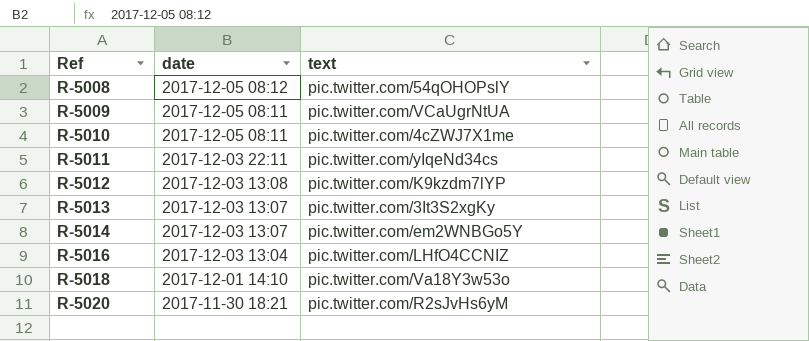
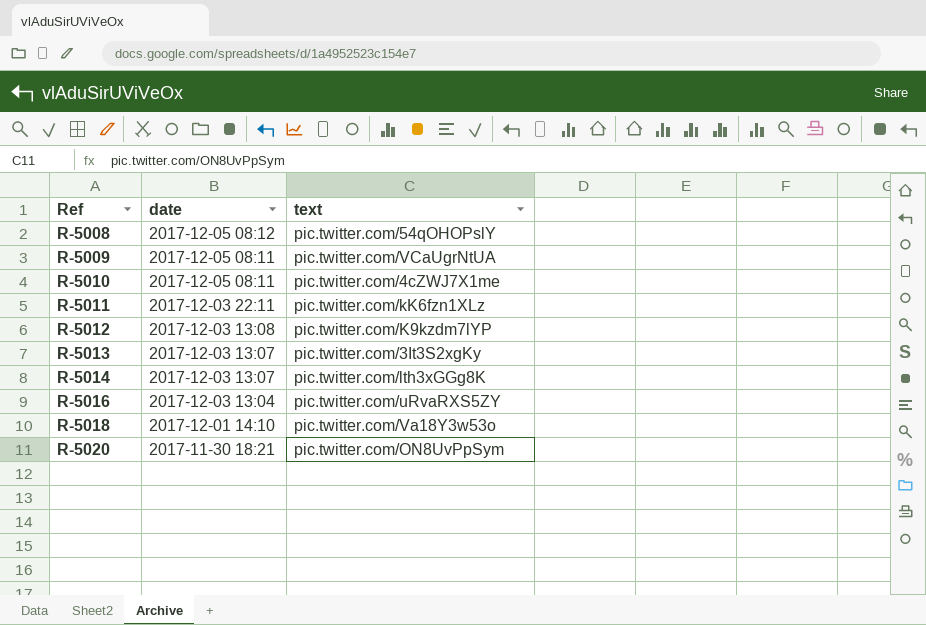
R-5011 | text: pic.twitter.com/yIqeNd34cs -> pic.twitter.com/kK6fzn1XLz
R-5014 | text: pic.twitter.com/em2WNBGo5Y -> pic.twitter.com/lth3xGGg8K
R-5016 | text: pic.twitter.com/LHfO4CCNIZ -> pic.twitter.com/uRvaRXS5ZY
R-5020 | text: pic.twitter.com/R2sJvHs6yM -> pic.twitter.com/ON8UvPpSym

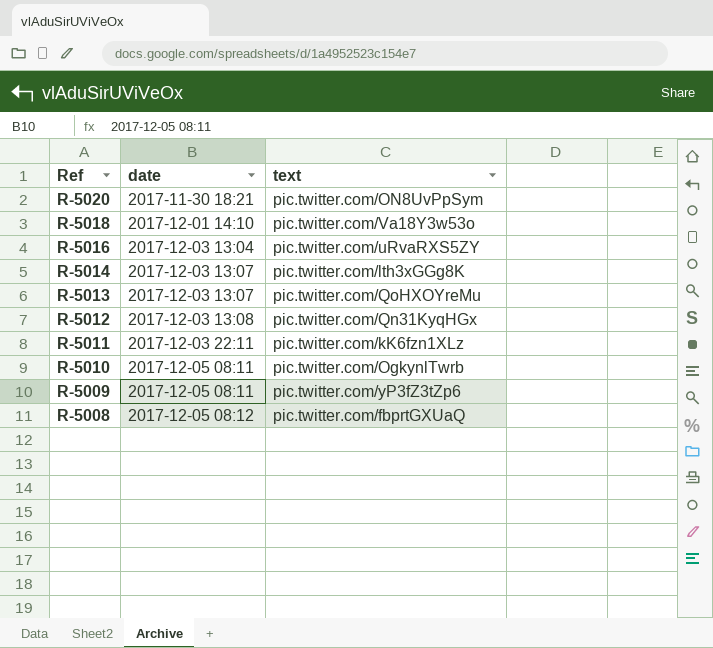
row order: Ref ascending -> Ref descending
R-5013 | text: pic.twitter.com/3It3S2xgKy -> pic.twitter.com/QoHXOYreMu
R-5012 | text: pic.twitter.com/K9kzdm7lYP -> pic.twitter.com/Qn31KyqHGx
R-5010 | text: pic.twitter.com/4cZWJ7X1me -> pic.twitter.com/OgkynlTwrb
R-5009 | text: pic.twitter.com/VCaUgrNtUA -> pic.twitter.com/yP3fZ3tZp6
R-5008 | text: pic.twitter.com/54qOHOPslY -> pic.twitter.com/fbprtGXUaQ

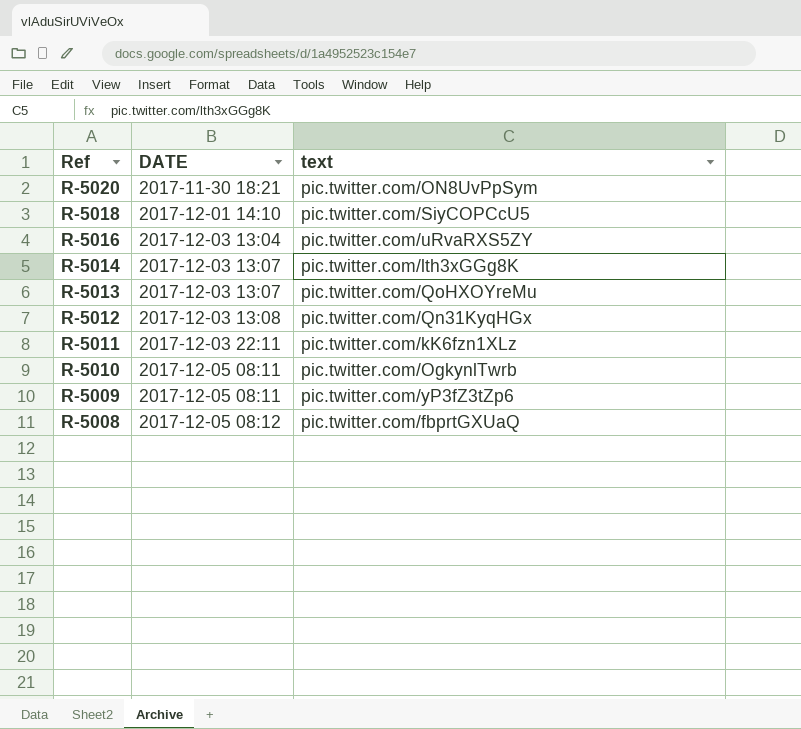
column name: date -> DATE
R-5018 | text: pic.twitter.com/Va18Y3w53o -> pic.twitter.com/SiyCOPCcU5

